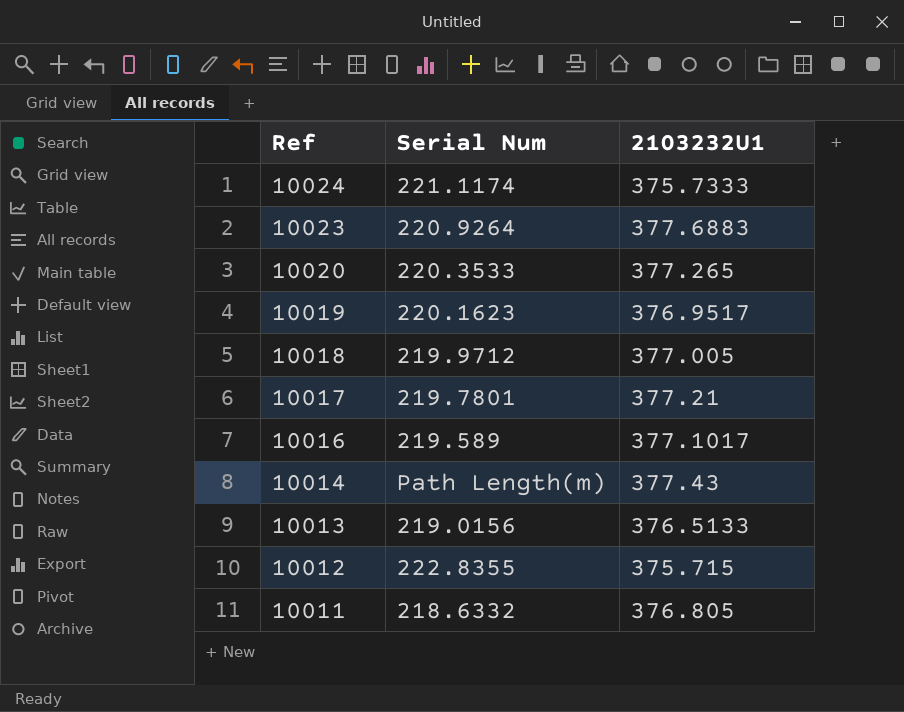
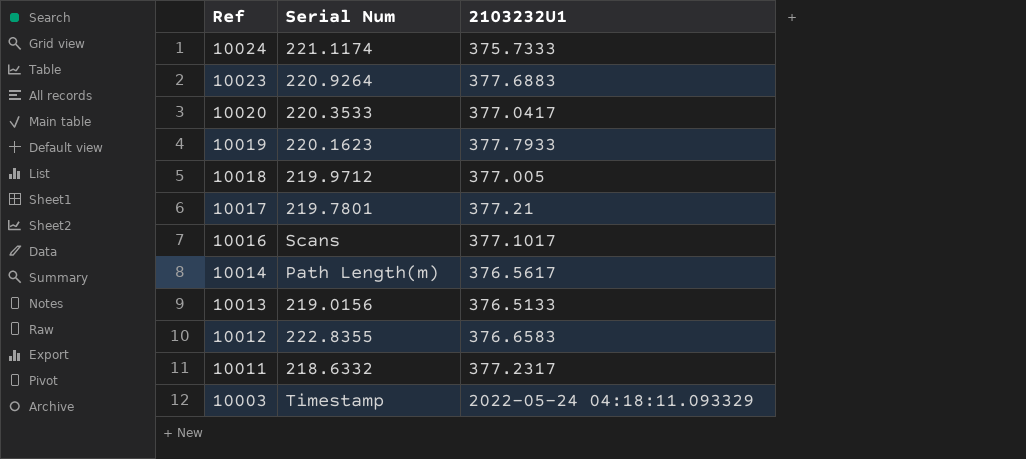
10020 | 2103232U1: 377.265 -> 377.0417
10019 | 2103232U1: 376.9517 -> 377.7933
10016 | Serial Num: 219.589 -> Scans
10014 | 2103232U1: 377.43 -> 376.5617
10012 | 2103232U1: 375.715 -> 376.6583
10011 | 2103232U1: 376.805 -> 377.2317
row 10003: none -> Timestamp | 2022-05-24 04:18:11.093329

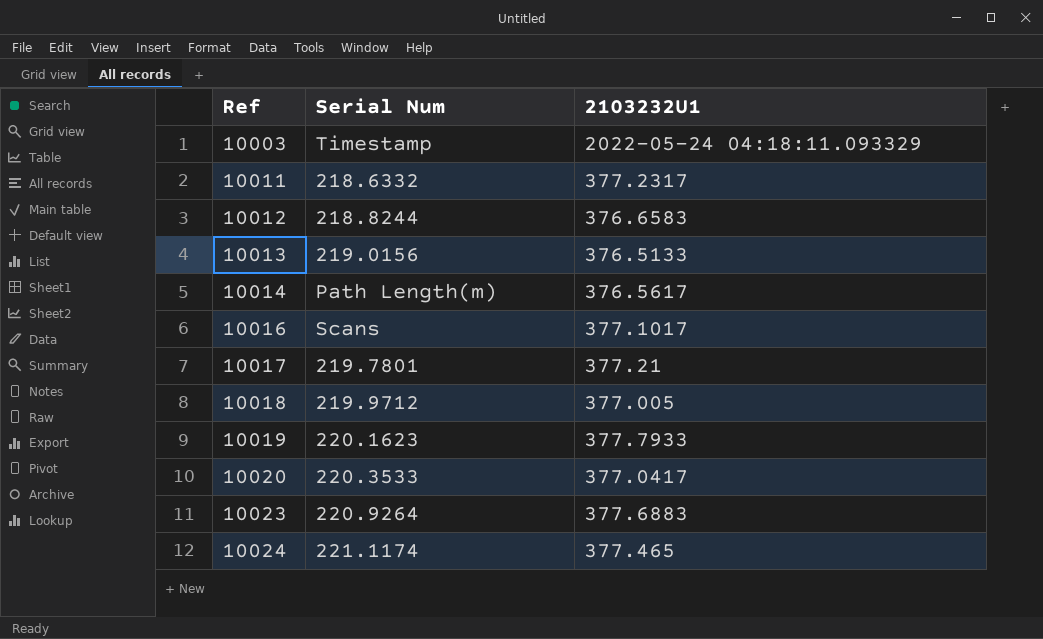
row order: Ref descending -> Ref ascending
10012 | Serial Num: 222.8355 -> 218.8244
10024 | 2103232U1: 375.7333 -> 377.465

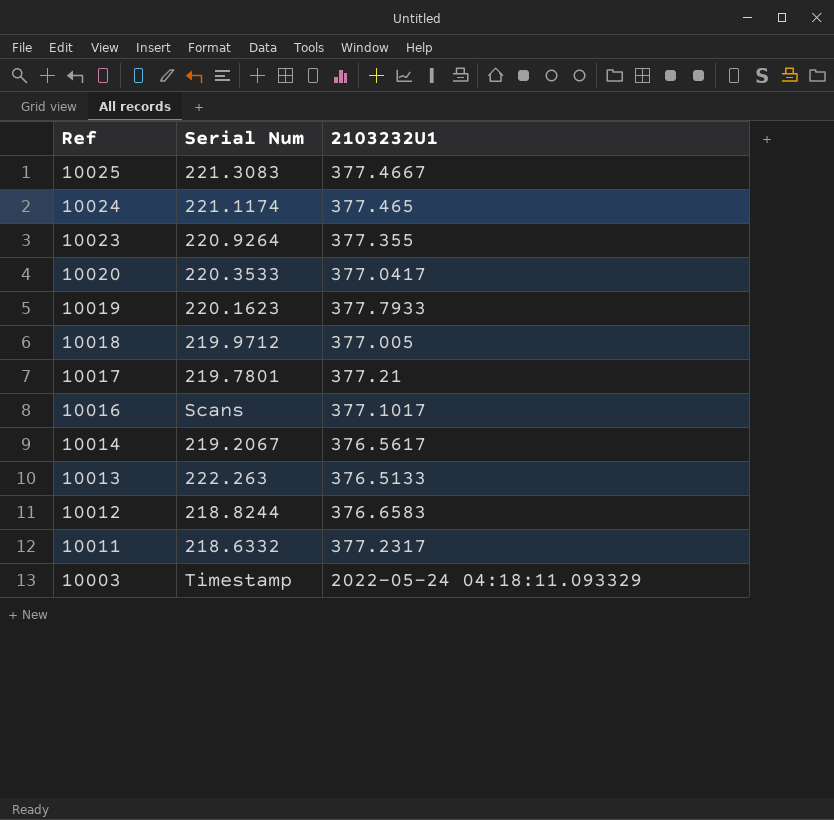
row order: Ref ascending -> Ref descending
row 10025: none -> 221.3083 | 377.4667
10023 | 2103232U1: 377.6883 -> 377.355
10014 | Serial Num: Path Length(m) -> 219.2067
10013 | Serial Num: 219.0156 -> 222.263

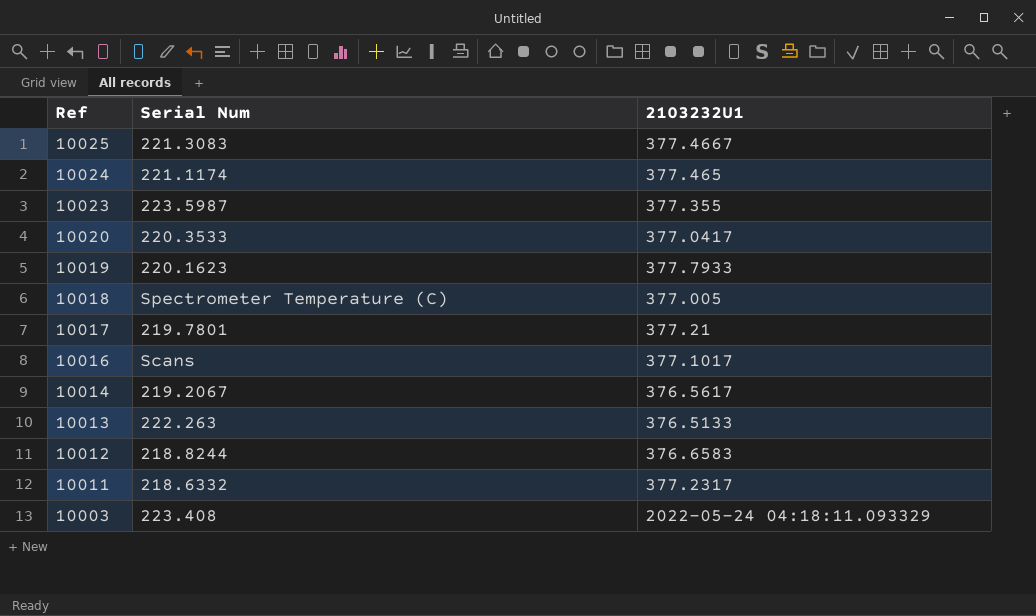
10023 | Serial Num: 220.9264 -> 223.5987
10018 | Serial Num: 219.9712 -> Spectrometer Temperature (C)
10003 | Serial Num: Timestamp -> 223.408

